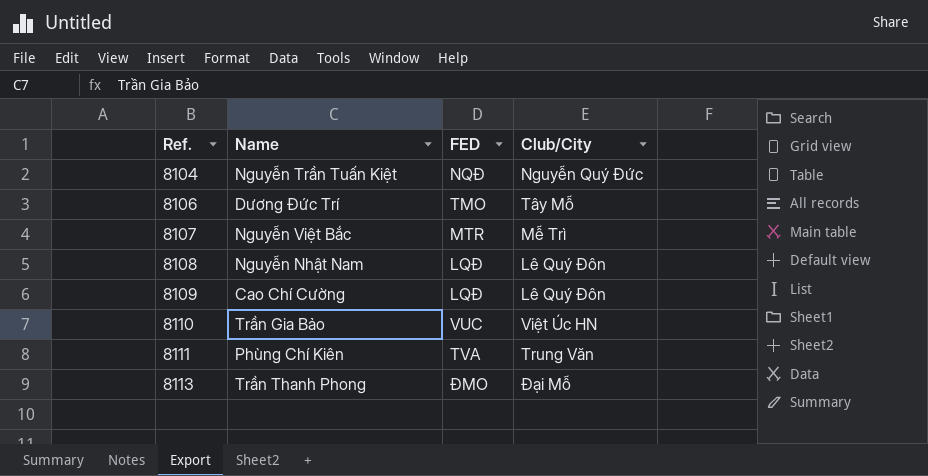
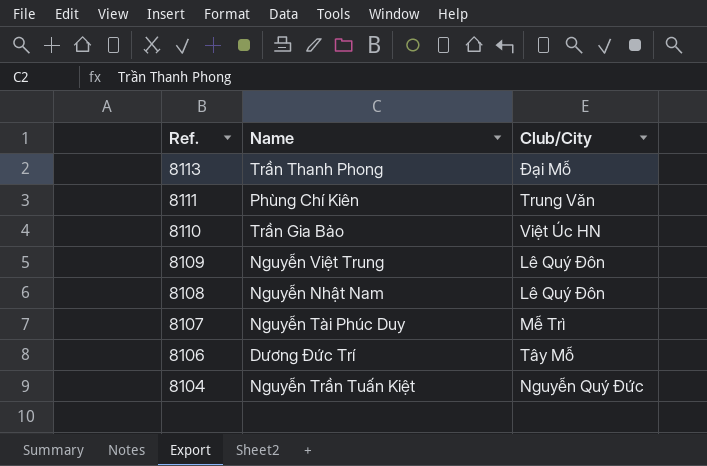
row order: Ref. ascending -> Ref. descending
column FED | position: 3 -> none
8109 | Name: Cao Chí Cường -> Nguyễn Việt Trung
8107 | Name: Nguyễn Việt Bắc -> Nguyễn Tài Phúc Duy

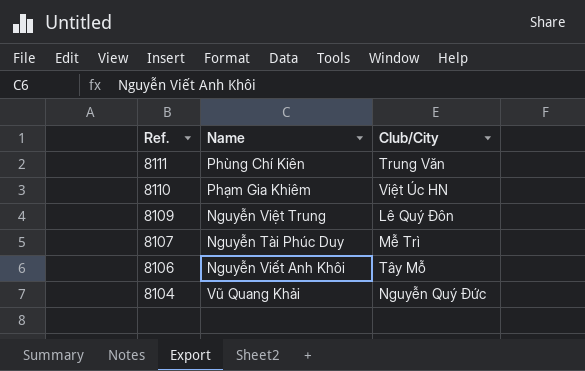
row 8113: Trần Thanh Phong | Đại Mỗ -> none
row 8108: Nguyễn Nhật Nam | Lê Quý Đôn -> none
8110 | Name: Trần Gia Bảo -> Phạm Gia Khiêm
8106 | Name: Dương Đức Trí -> Nguyễn Viết Anh Khôi
8104 | Name: Nguyễn Trần Tuấn Kiệt -> Vũ Quang Khải

